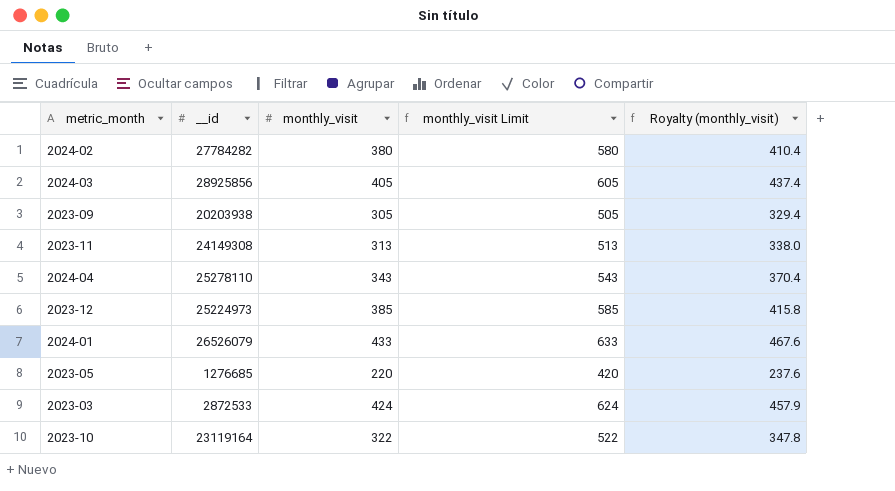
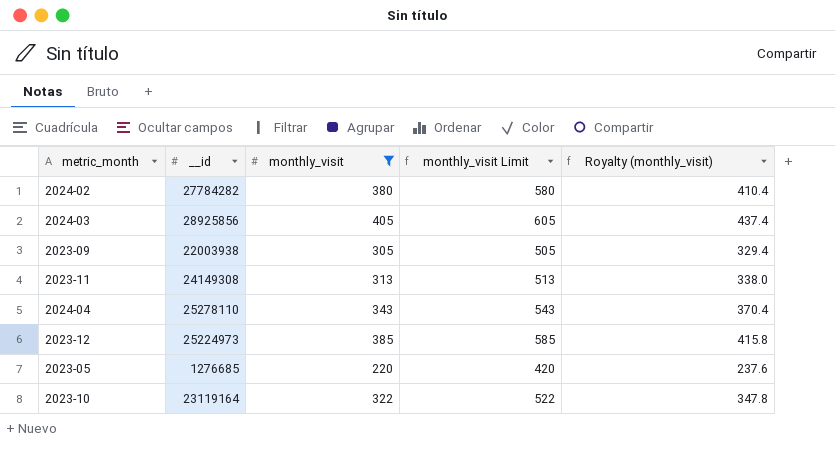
filter: none -> monthly_visit <= 405
2023-09 | __id: 20203938 -> 22003938

